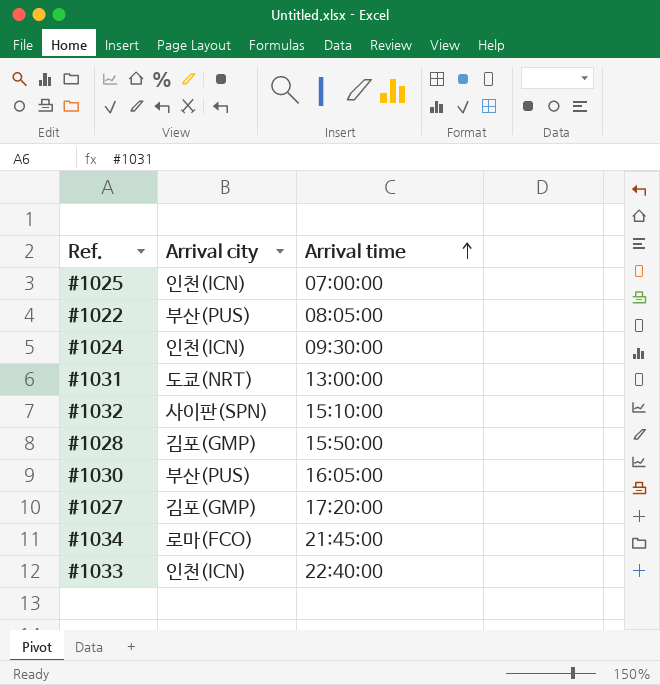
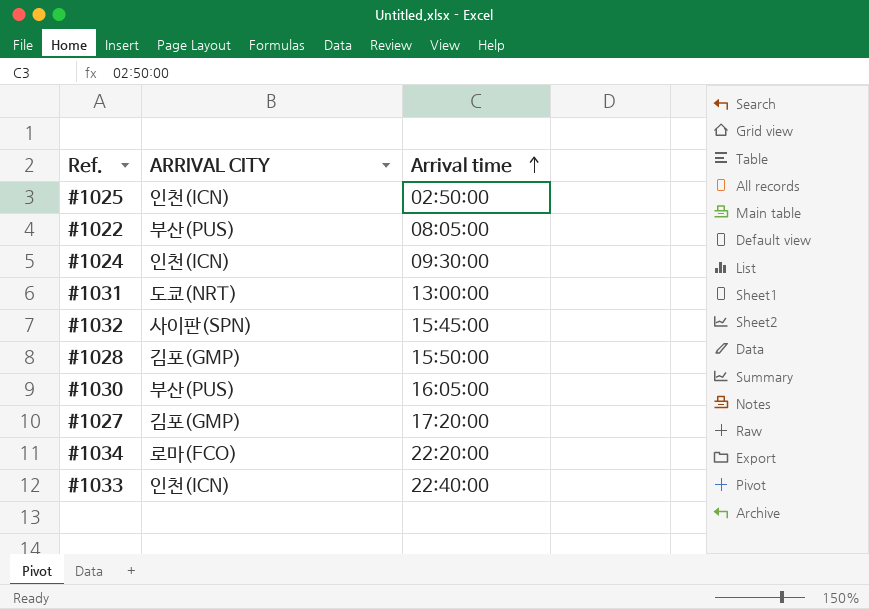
column name: Arrival city -> ARRIVAL CITY
#1025 | Arrival time: 07:00:00 -> 02:50:00
#1032 | Arrival time: 15:10:00 -> 15:45:00
#1034 | Arrival time: 21:45:00 -> 22:20:00

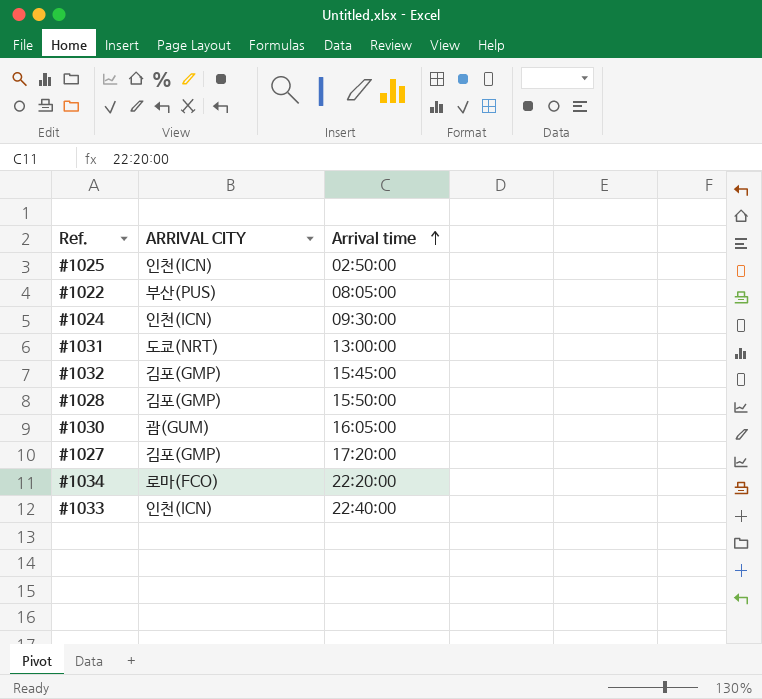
#1032 | ARRIVAL CITY: 사이판(SPN) -> 김포(GMP)
#1030 | ARRIVAL CITY: 부산(PUS) -> 괌(GUM)

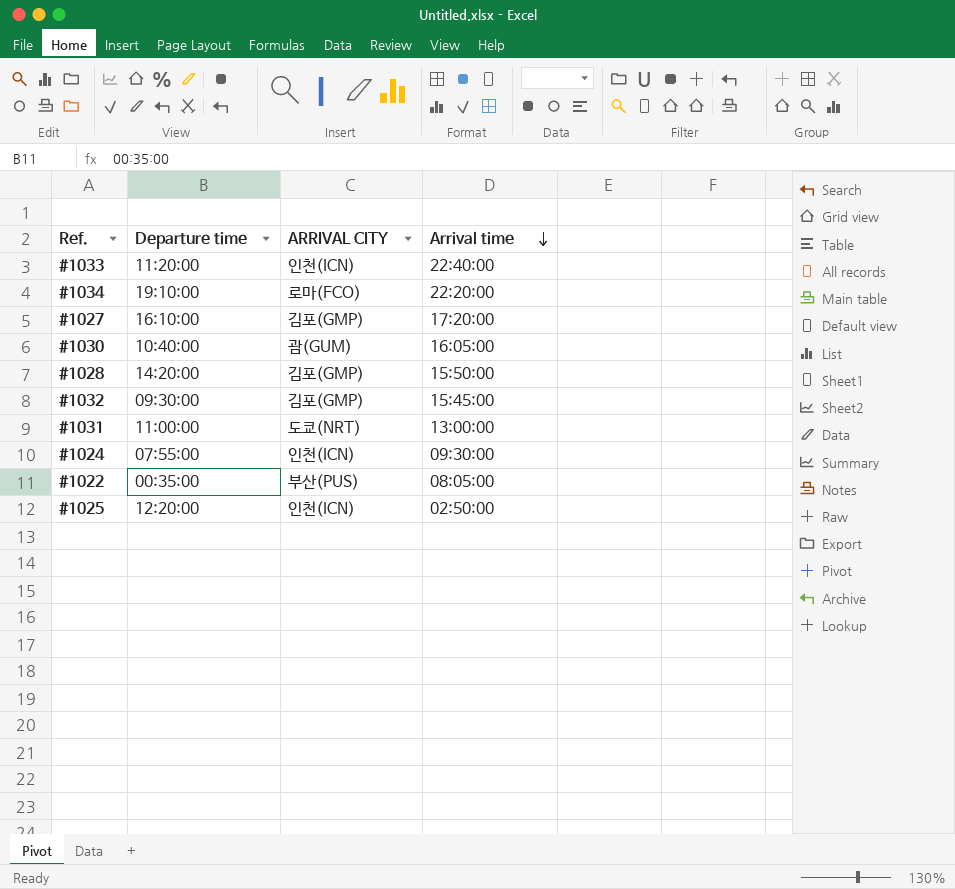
row order: Arrival time ascending -> Arrival time descending
column Departure time | position: none -> 2

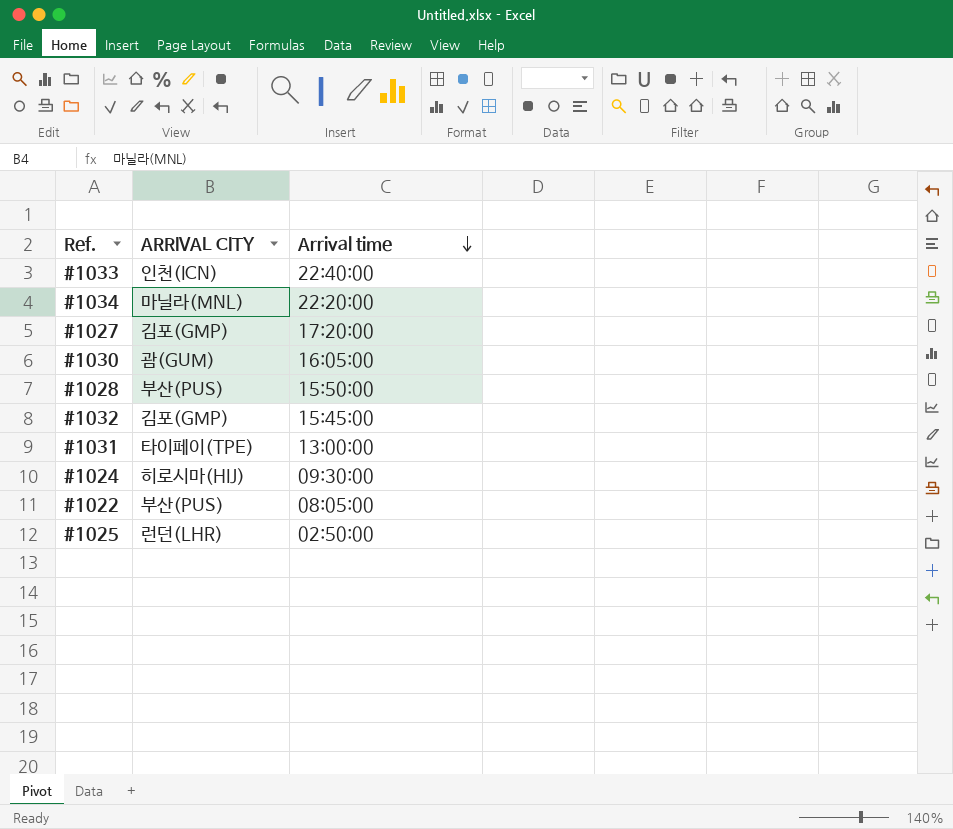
column Departure time | position: 2 -> none
#1034 | ARRIVAL CITY: 로마(FCO) -> 마닐라(MNL)
#1028 | ARRIVAL CITY: 김포(GMP) -> 부산(PUS)
#1031 | ARRIVAL CITY: 도쿄(NRT) -> 타이페이(TPE)
#1024 | ARRIVAL CITY: 인천(ICN) -> 히로시마(HIJ)
#1025 | ARRIVAL CITY: 인천(ICN) -> 런던(LHR)

